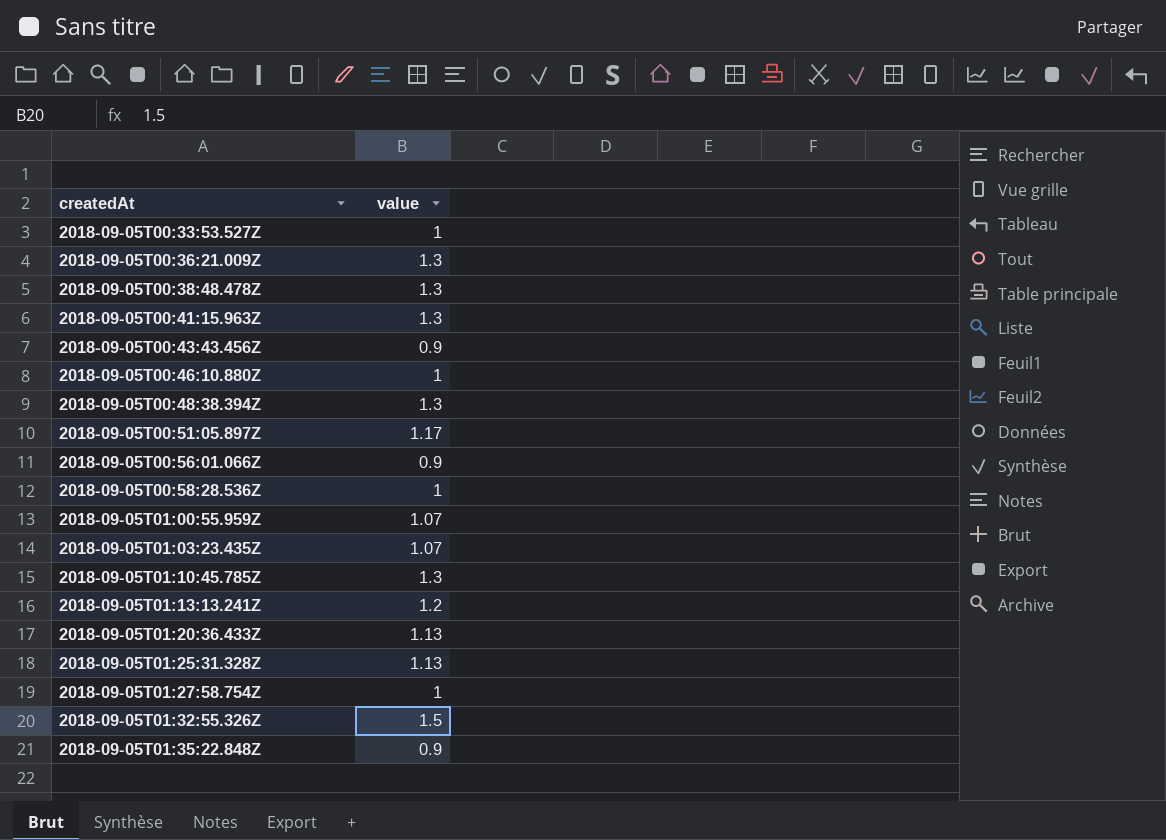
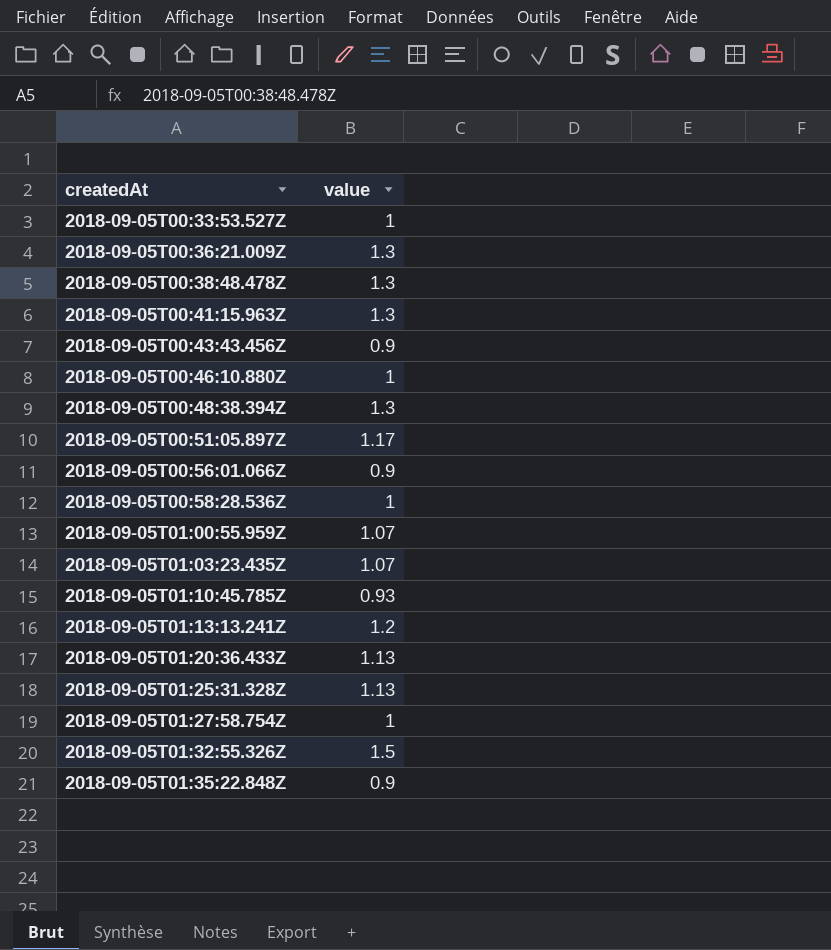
2018-09-05T01:10:45.785Z | value: 1.3 -> 0.93

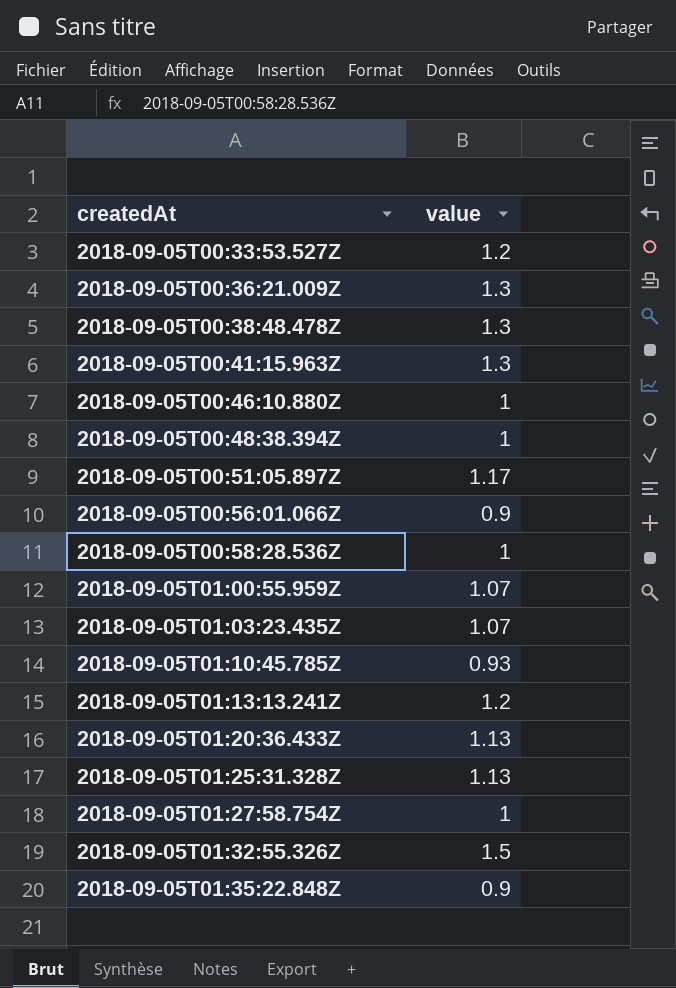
row 2018-09-05T00:43:43.456Z: 0.9 -> none
2018-09-05T00:33:53.527Z | value: 1 -> 1.2
2018-09-05T00:48:38.394Z | value: 1.3 -> 1

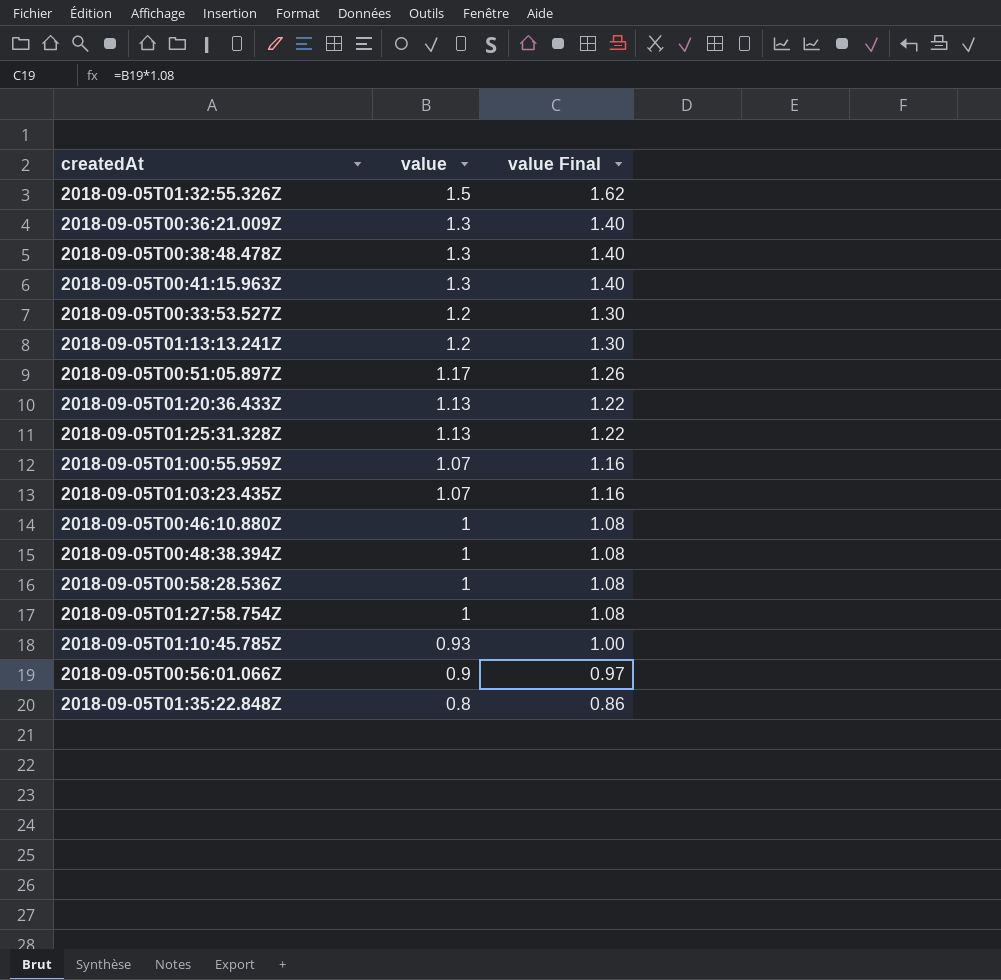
row order: createdAt ascending -> value descending
column value Final | formula: none -> [value] * 1.08
2018-09-05T01:35:22.848Z | value: 0.9 -> 0.8

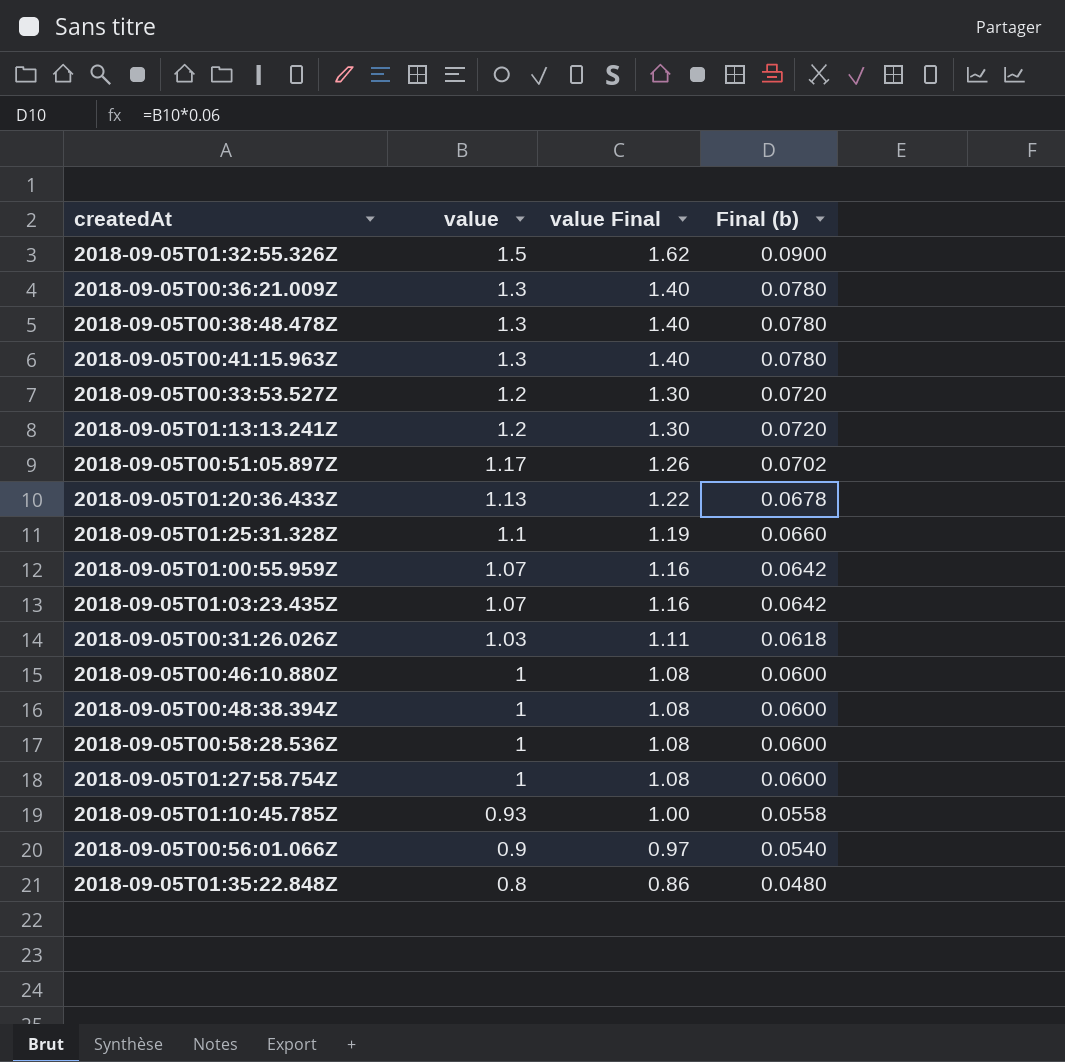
column Final (b) | formula: none -> [value] * 0.06
2018-09-05T01:25:31.328Z | value: 1.13 -> 1.1
2018-09-05T01:25:31.328Z | value Final: 1.22 -> 1.19
row 2018-09-05T00:31:26.026Z: none -> 1.03 | 1.11 | 0.0618

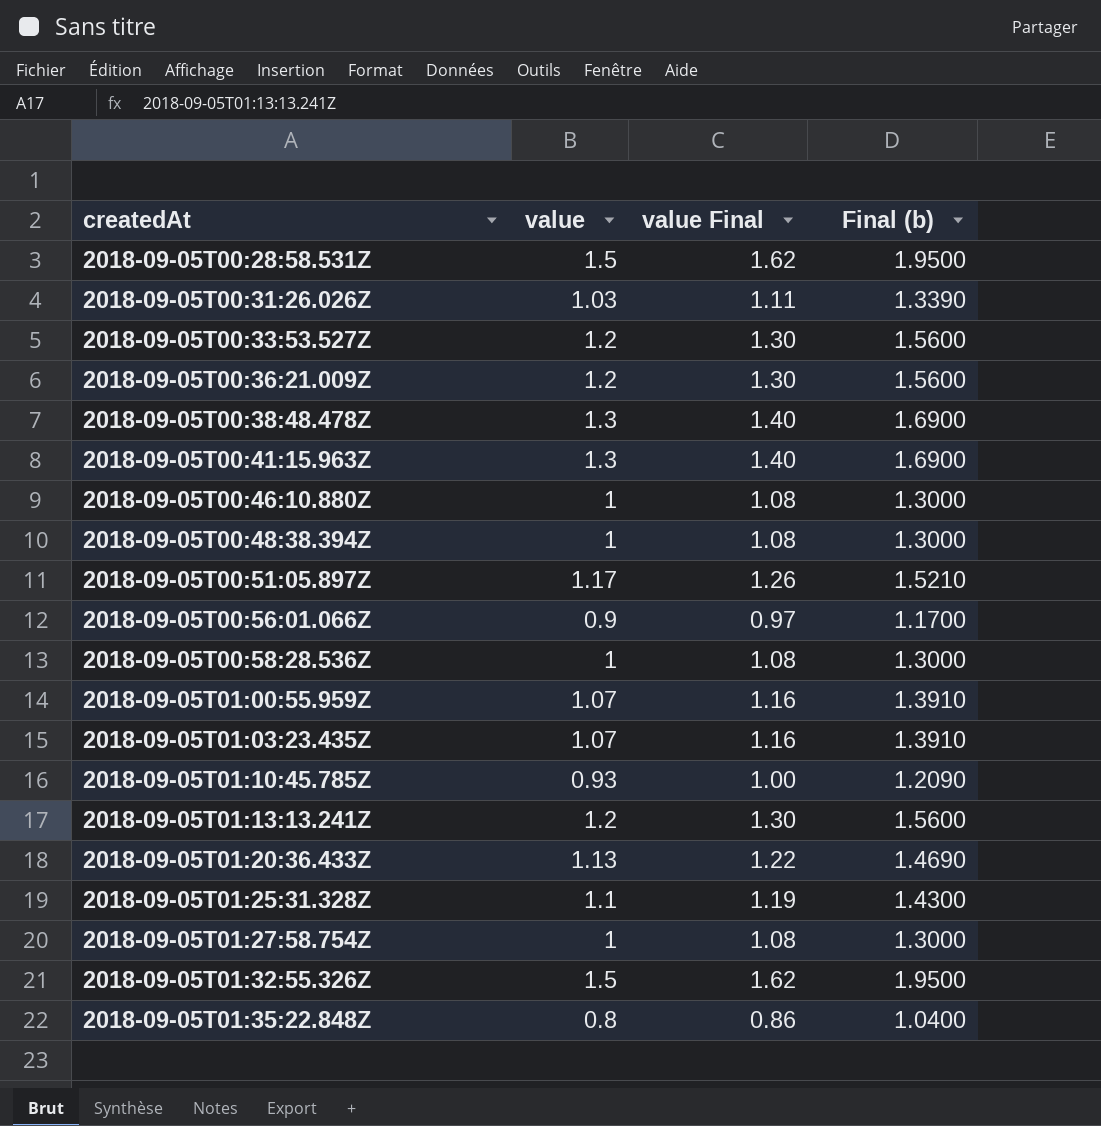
row order: value descending -> createdAt ascending
column Final (b) | formula: [value] * 0.06 -> [value] * 1.3
row 2018-09-05T00:28:58.531Z: none -> 1.5 | 1.62 | 1.9500
2018-09-05T00:36:21.009Z | value: 1.3 -> 1.2
2018-09-05T00:36:21.009Z | value Final: 1.40 -> 1.30

